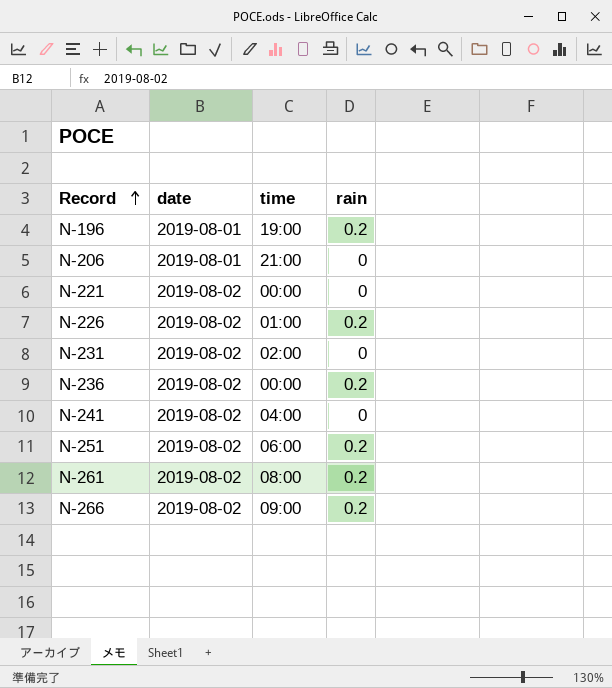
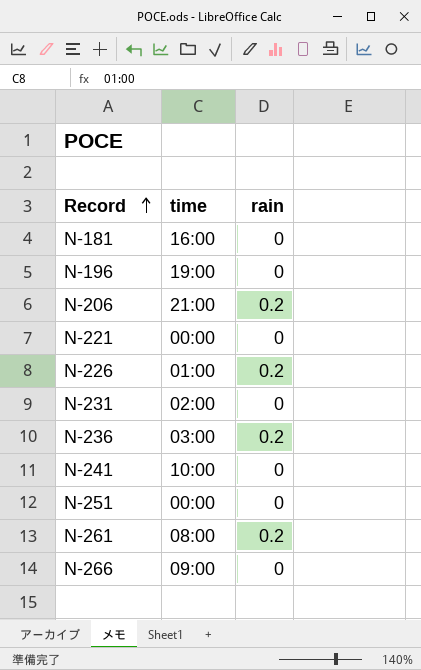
column date | position: 2 -> none
row N-181: none -> 16:00 | 0
N-196 | rain: 0.2 -> 0
N-206 | rain: 0 -> 0.2
N-236 | time: 00:00 -> 03:00
N-241 | time: 04:00 -> 10:00
N-251 | time: 06:00 -> 00:00
N-251 | rain: 0.2 -> 0
N-266 | rain: 0.2 -> 0

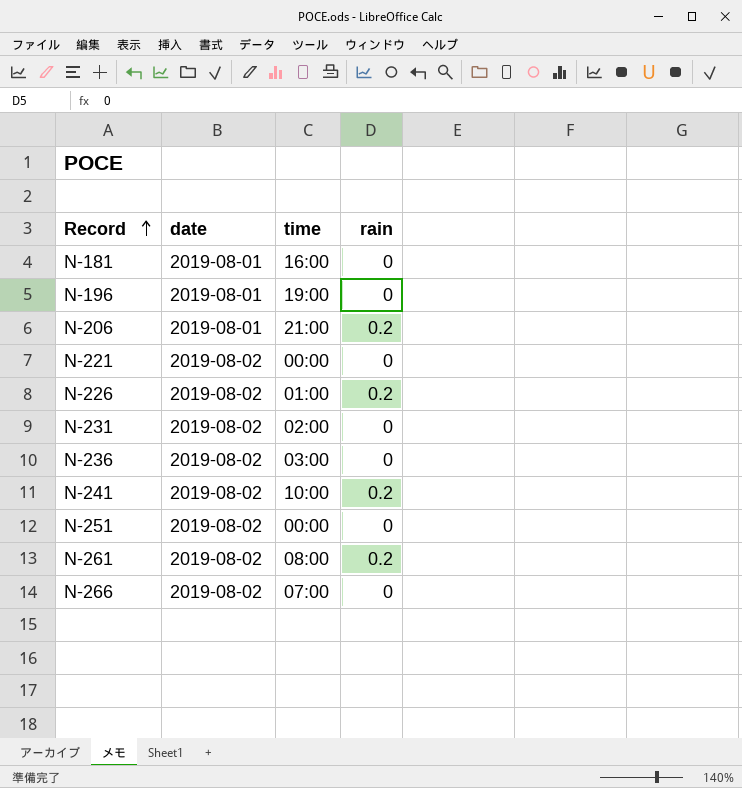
column date | position: none -> 2
N-236 | rain: 0.2 -> 0
N-241 | rain: 0 -> 0.2
N-266 | time: 09:00 -> 07:00

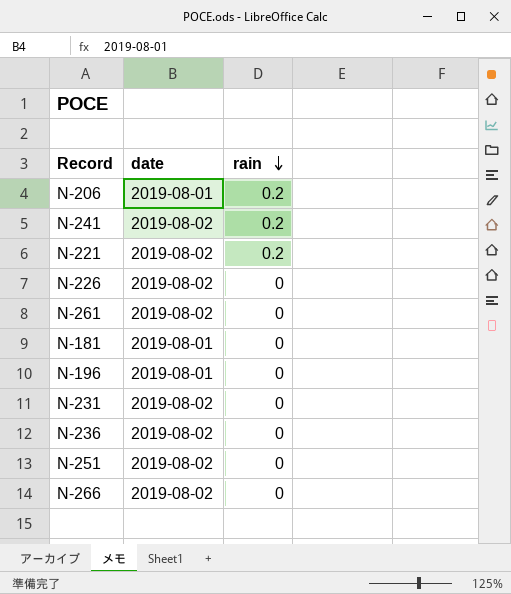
row order: Record ascending -> rain descending
column time | position: 3 -> none
N-221 | rain: 0 -> 0.2
N-226 | rain: 0.2 -> 0
N-261 | rain: 0.2 -> 0

